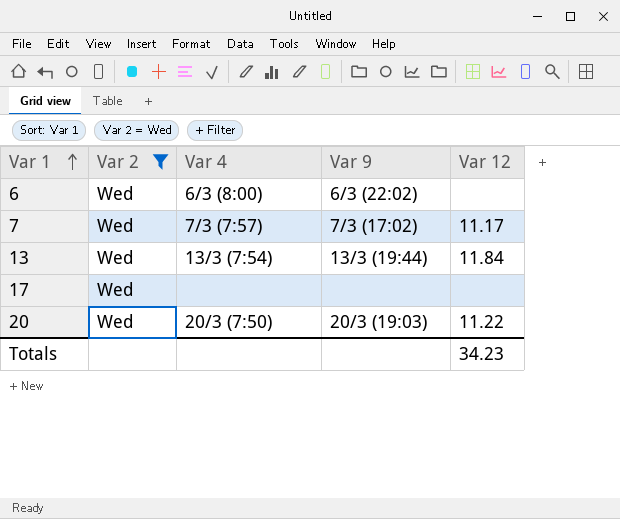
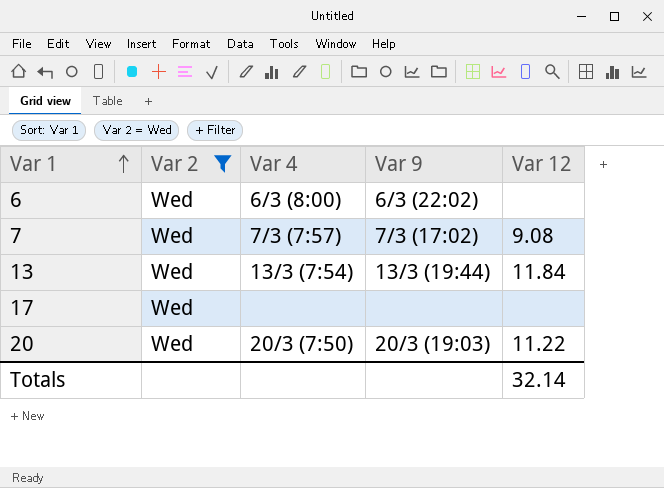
7 | Var 12: 11.17 -> 9.08
Totals | Var 12: 34.23 -> 32.14

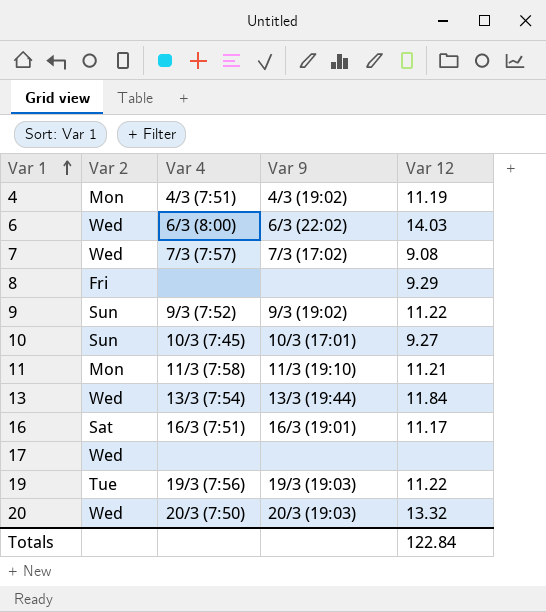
filter: Var 2 = Wed -> none
6 | Var 12: none -> 14.03
20 | Var 12: 11.22 -> 13.32
Totals | Var 12: 32.14 -> 122.84

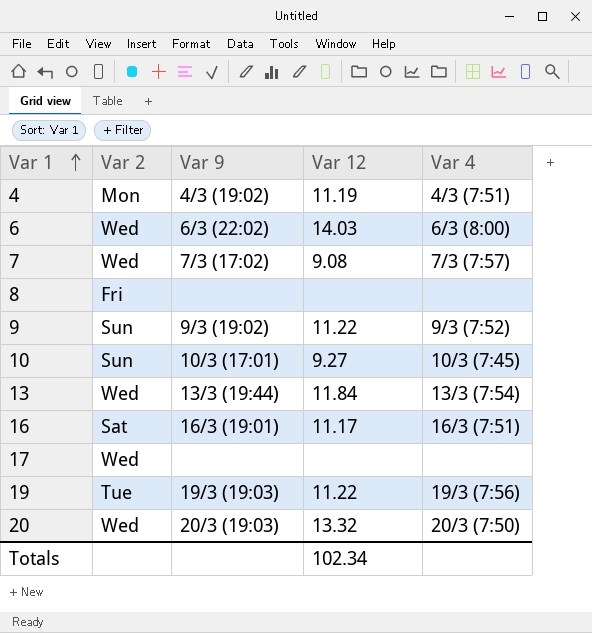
column Var 4 | position: 3 -> 5
row 11: Mon | 11/3 (7:58) | 11/3 (19:10) | 11.21 -> none
8 | Var 12: 9.29 -> none
Totals | Var 12: 122.84 -> 102.34

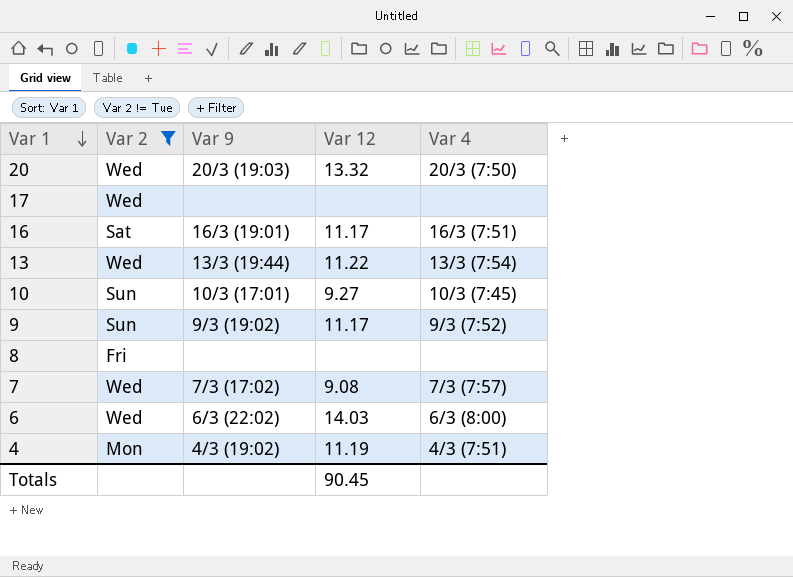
filter: none -> Var 2 != Tue
row order: Var 1 ascending -> Var 1 descending
13 | Var 12: 11.84 -> 11.22
9 | Var 12: 11.22 -> 11.17
Totals | Var 12: 102.34 -> 90.45

